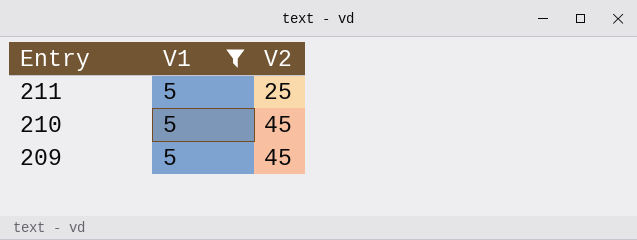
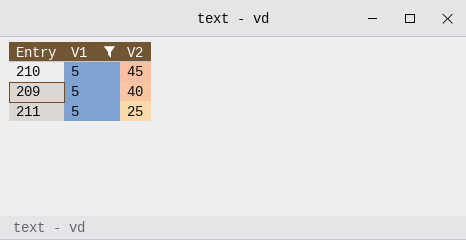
row order: Entry descending -> V2 descending
209 | V2: 45 -> 40

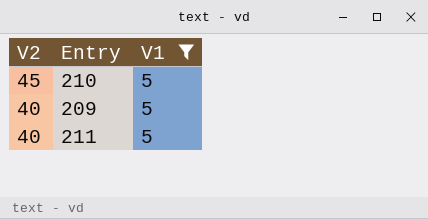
column V2 | position: 3 -> 1
211 | V2: 25 -> 40

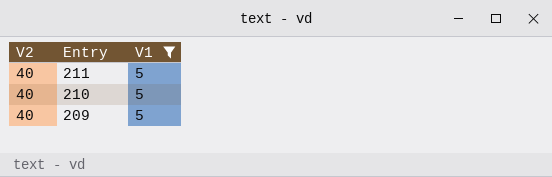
row order: V2 descending -> Entry descending
210 | V2: 45 -> 40

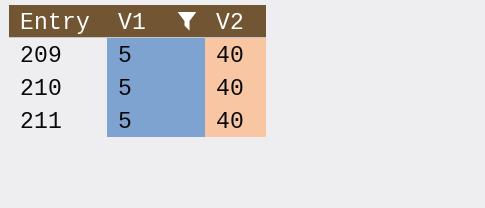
row order: Entry descending -> Entry ascending
column V2 | position: 1 -> 3

